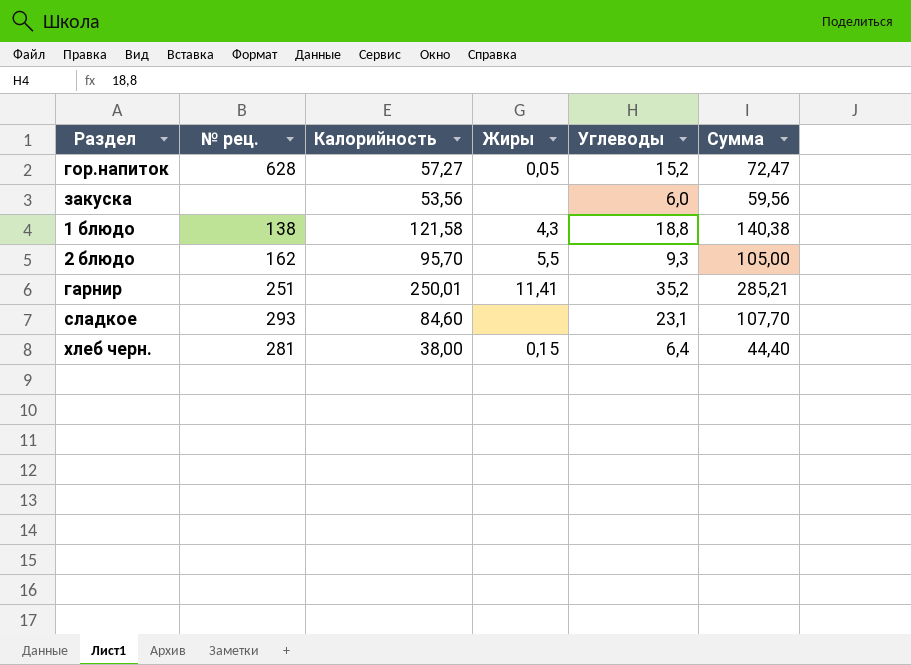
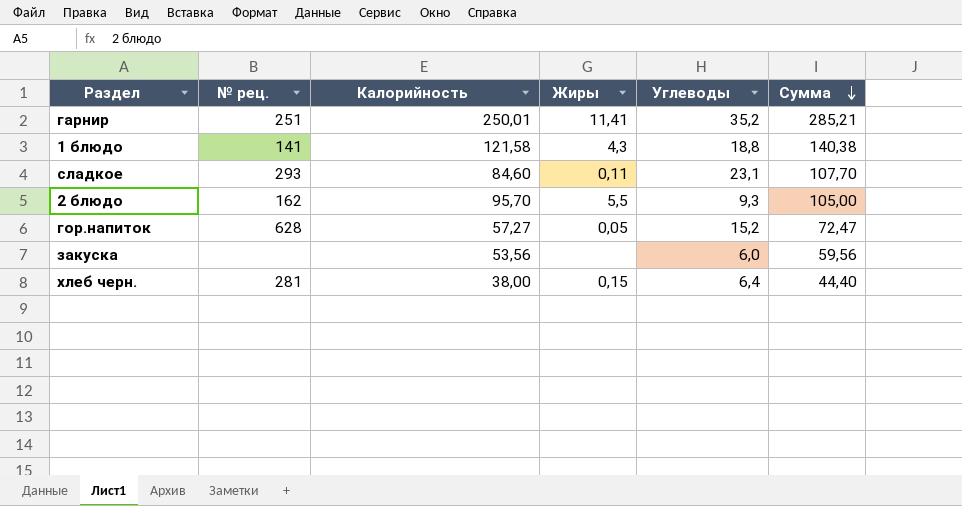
row order: none -> Сумма descending
1 блюдо | № рец.: 138 -> 141
сладкое | Жиры: none -> 0,11

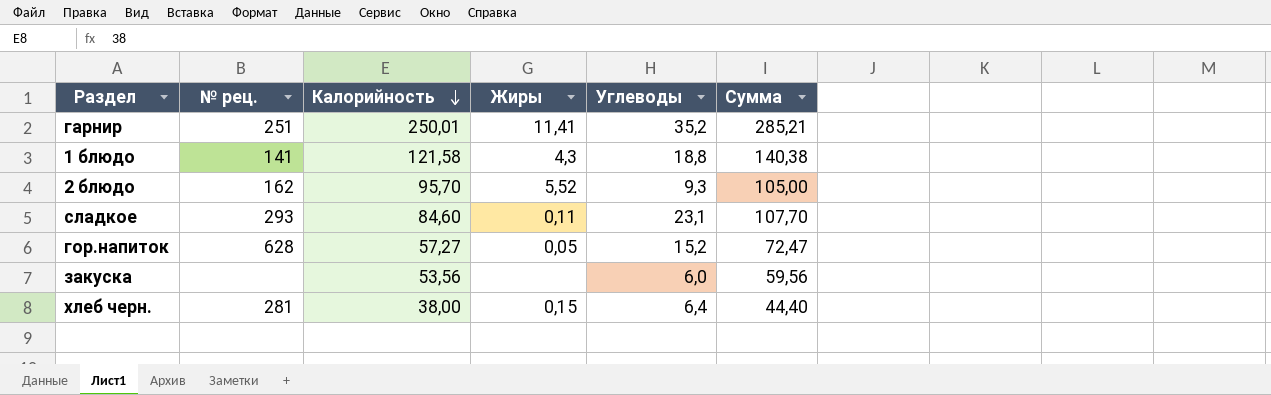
row order: Сумма descending -> Калорийность descending
2 блюдо | Жиры: 5,5 -> 5,52

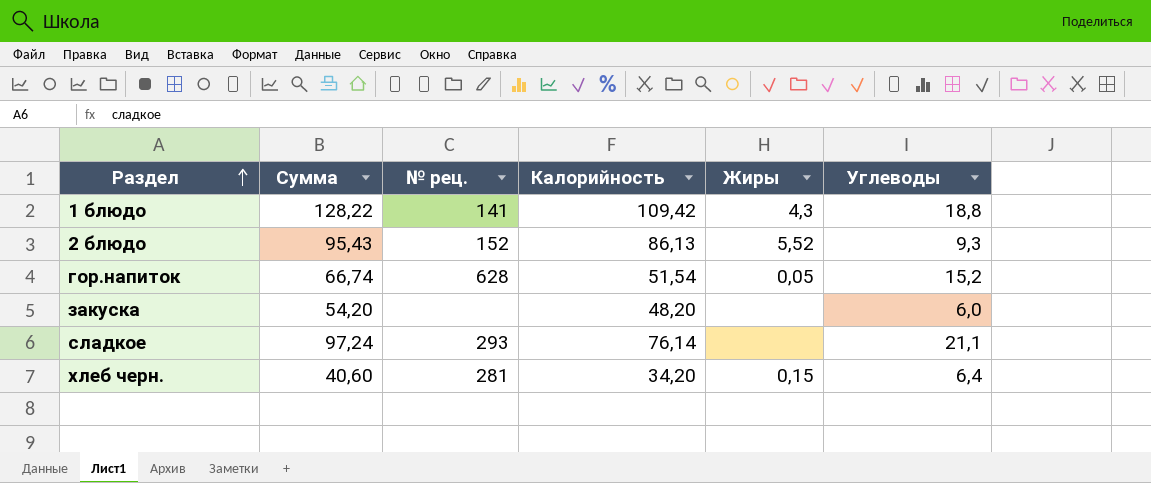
row order: Калорийность descending -> Раздел ascending
column Сумма | position: 6 -> 2
row гарнир: 251 | 250,01 | 11,41 | 35,2 | 285,21 -> none
1 блюдо | Сумма: 140,38 -> 128,22
1 блюдо | Калорийность: 121,58 -> 109,42
2 блюдо | Сумма: 105,00 -> 95,43
2 блюдо | № рец.: 162 -> 152
2 блюдо | Калорийность: 95,70 -> 86,13
гор.напиток | Сумма: 72,47 -> 66,74
гор.напиток | Калорийность: 57,27 -> 51,54
закуска | Сумма: 59,56 -> 54,20
закуска | Калорийность: 53,56 -> 48,20
сладкое | Сумма: 107,70 -> 97,24
сладкое | Калорийность: 84,60 -> 76,14
сладкое | Жиры: 0,11 -> none
сладкое | Углеводы: 23,1 -> 21,1
хлеб черн. | Сумма: 44,40 -> 40,60
хлеб черн. | Калорийность: 38,00 -> 34,20

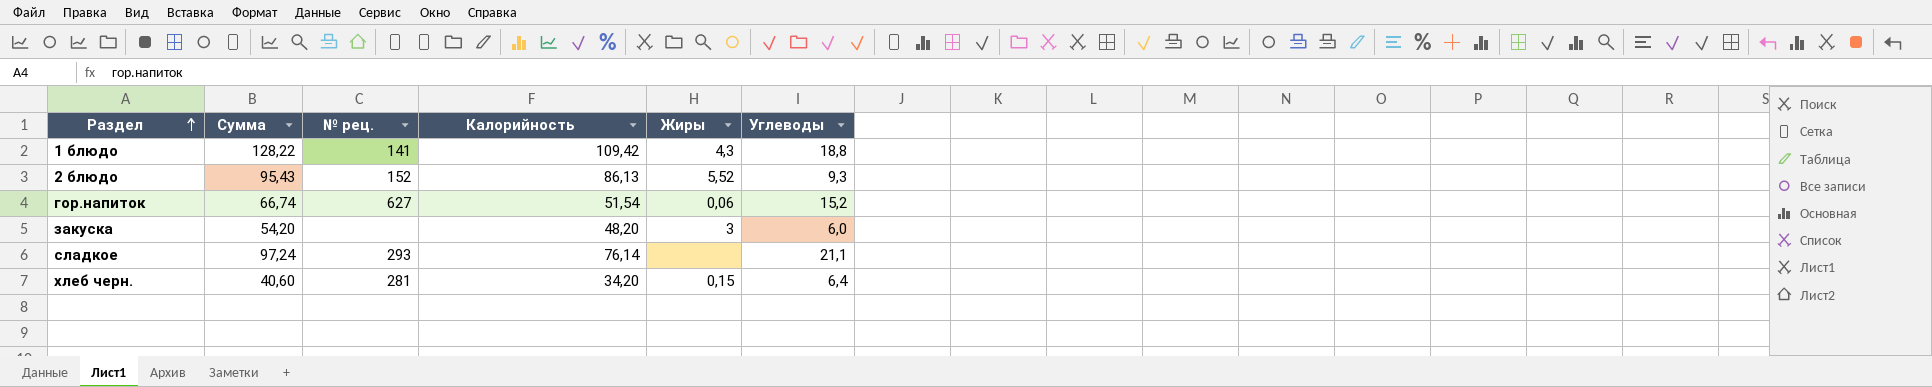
гор.напиток | № рец.: 628 -> 627
гор.напиток | Жиры: 0,05 -> 0,06
закуска | Жиры: none -> 3

